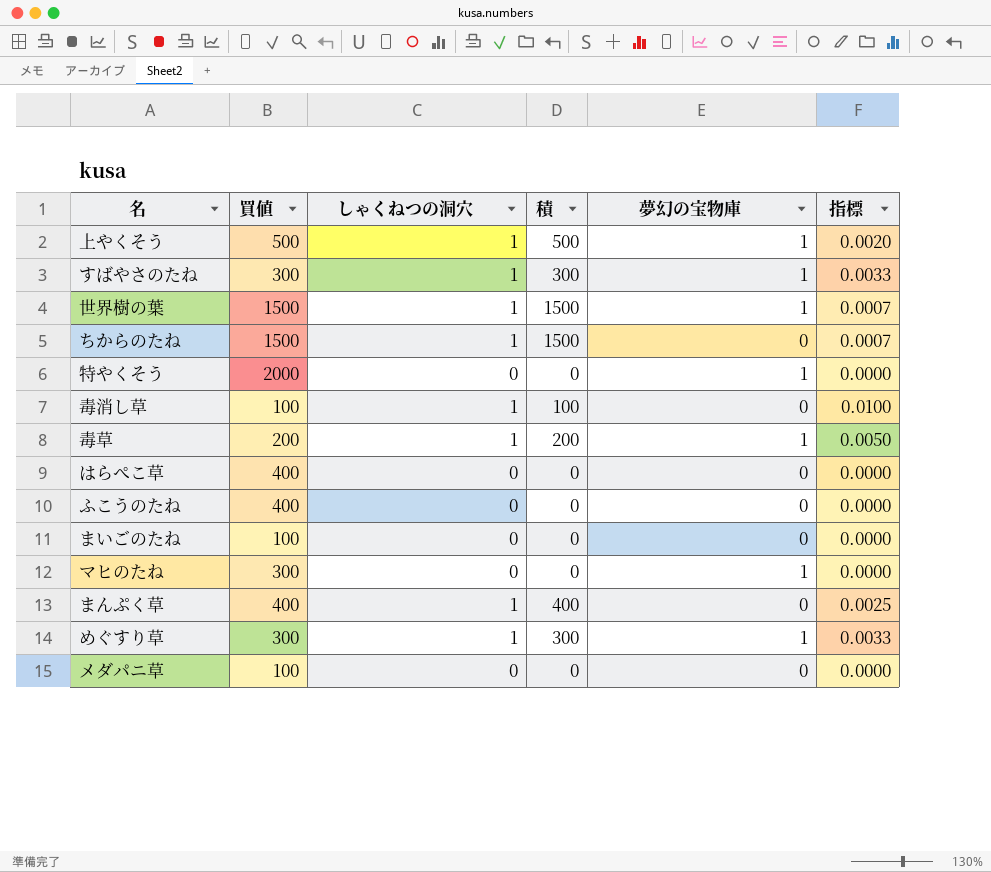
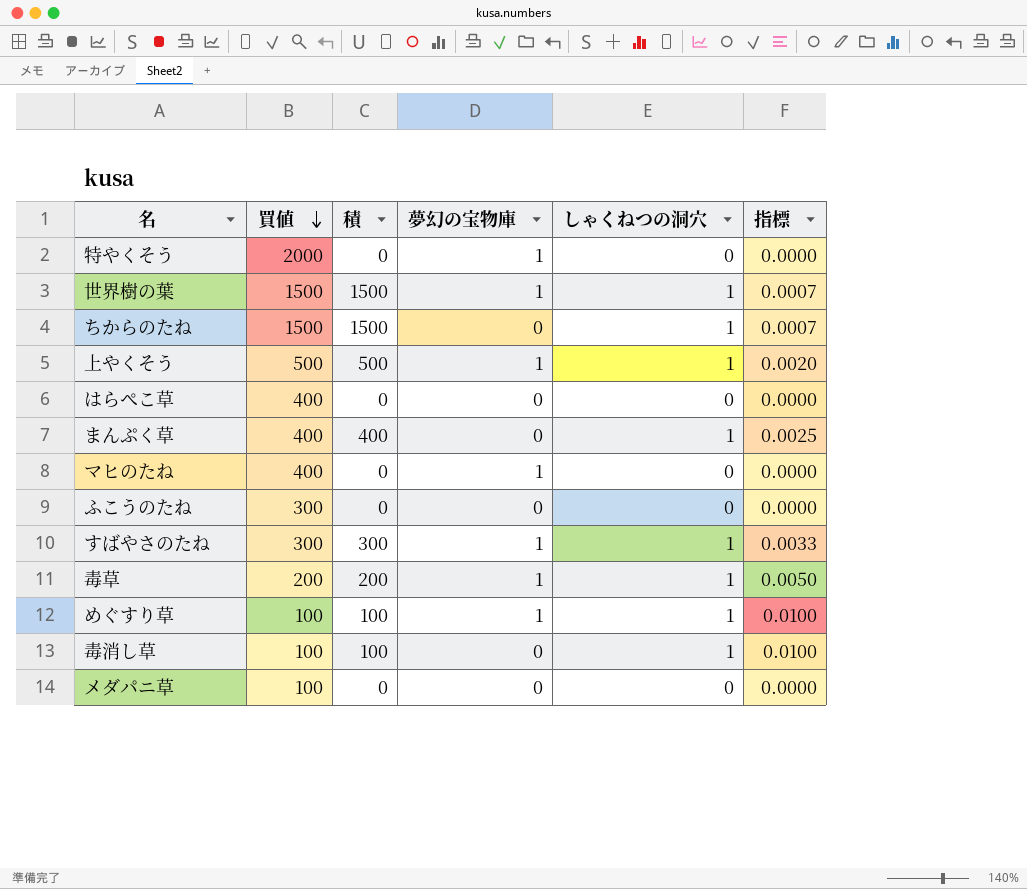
row order: none -> 買値 descending
column しゃくねつの洞穴 | position: 3 -> 5
row まいごのたね: 100 | 0 | 0 | 0 | 0.0000 -> none
マヒのたね | 買値: 300 -> 400
ふこうのたね | 買値: 400 -> 300
めぐすり草 | 買値: 300 -> 100
めぐすり草 | 積: 300 -> 100
めぐすり草 | 指標: 0.0033 -> 0.0100

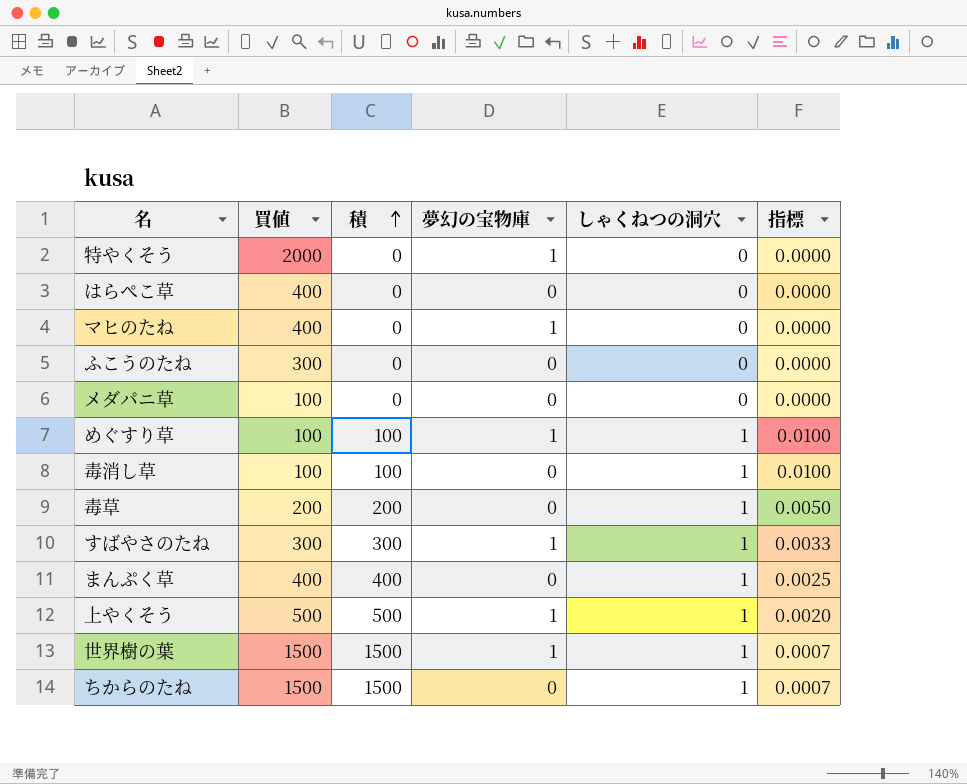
row order: 買値 descending -> 積 ascending
毒草 | 夢幻の宝物庫: 1 -> 0

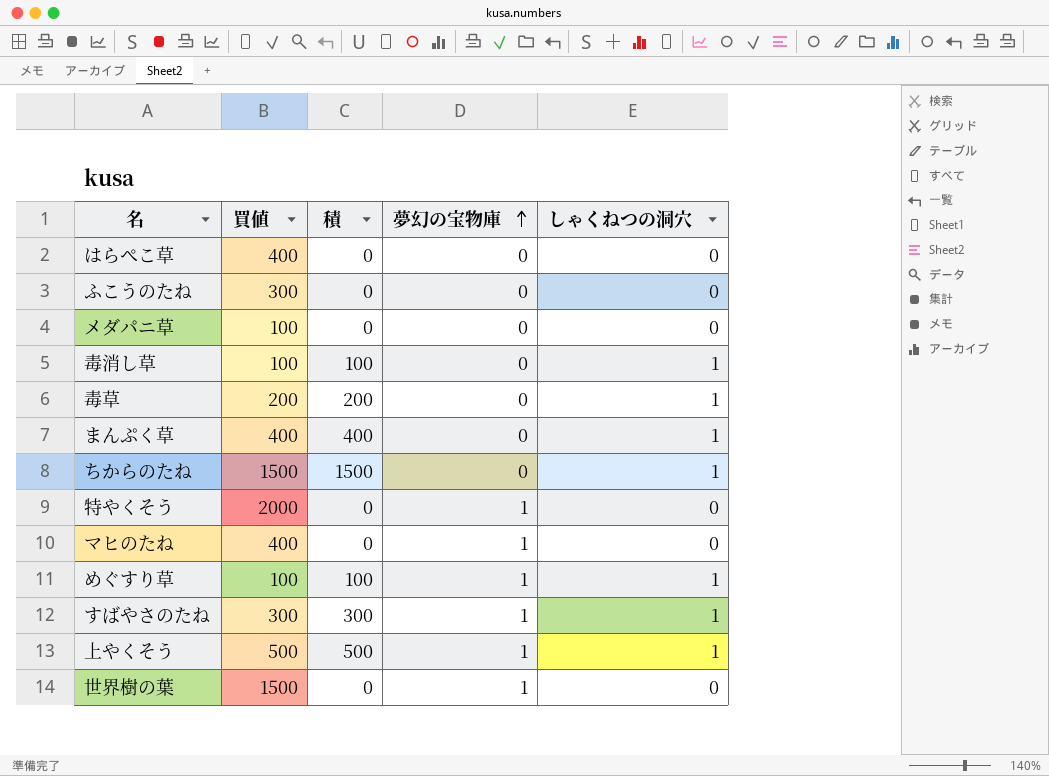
row order: 積 ascending -> 夢幻の宝物庫 ascending
column 指標 | formula: [しゃくねつの洞穴] / [買値] -> none
世界樹の葉 | 積: 1500 -> 0
世界樹の葉 | しゃくねつの洞穴: 1 -> 0

